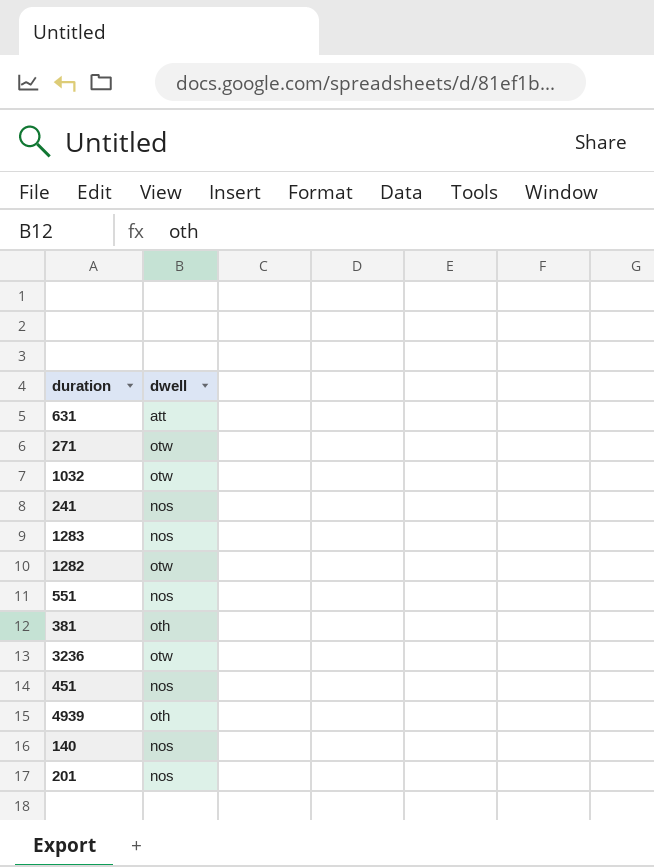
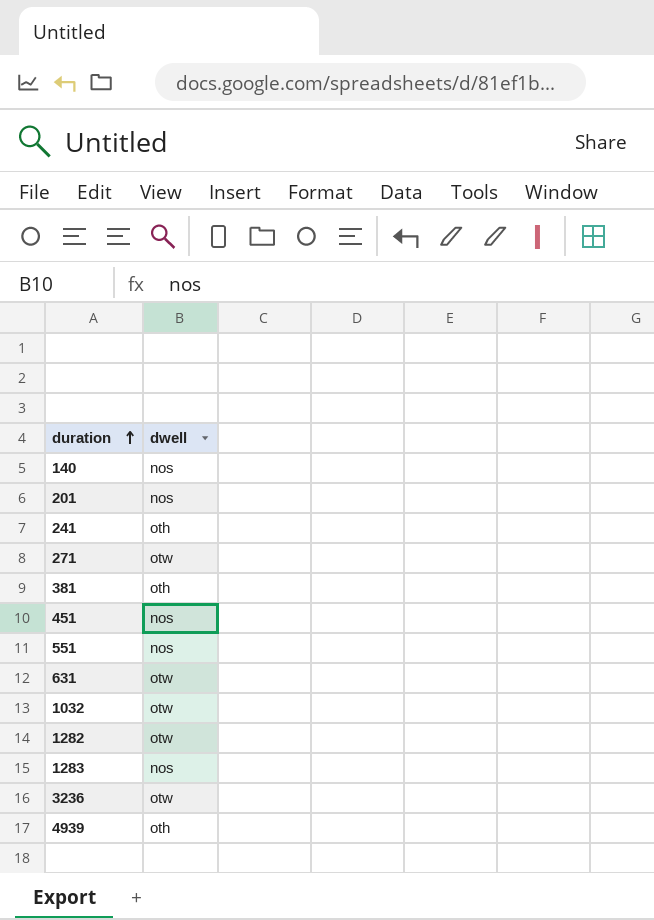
row order: none -> duration ascending
241 | dwell: nos -> oth
631 | dwell: att -> otw

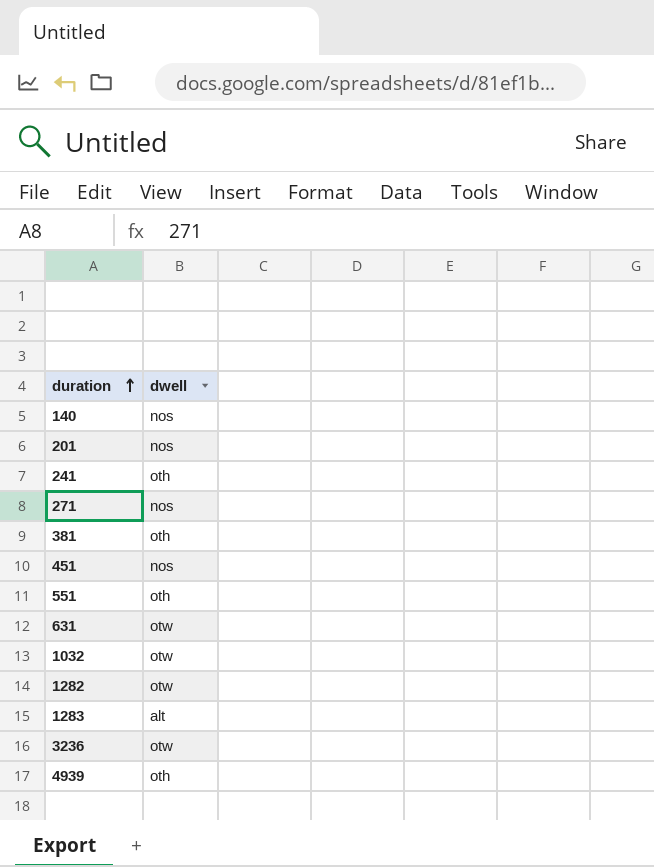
271 | dwell: otw -> nos
551 | dwell: nos -> oth
1283 | dwell: nos -> alt

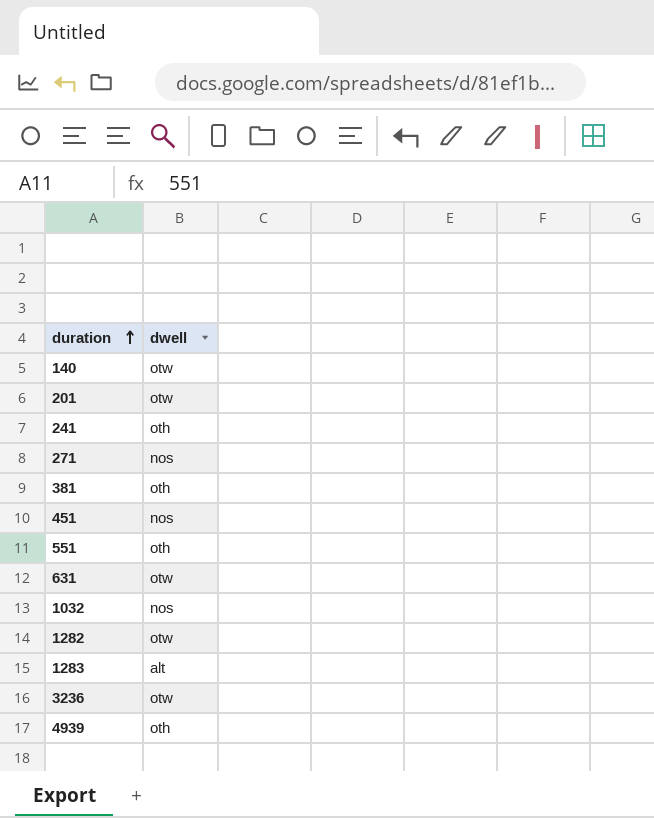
140 | dwell: nos -> otw
201 | dwell: nos -> otw
1032 | dwell: otw -> nos

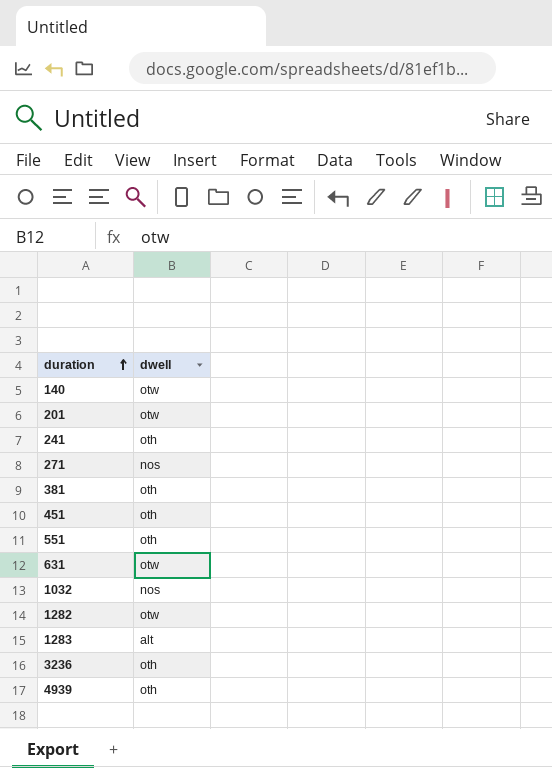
451 | dwell: nos -> oth
3236 | dwell: otw -> oth

